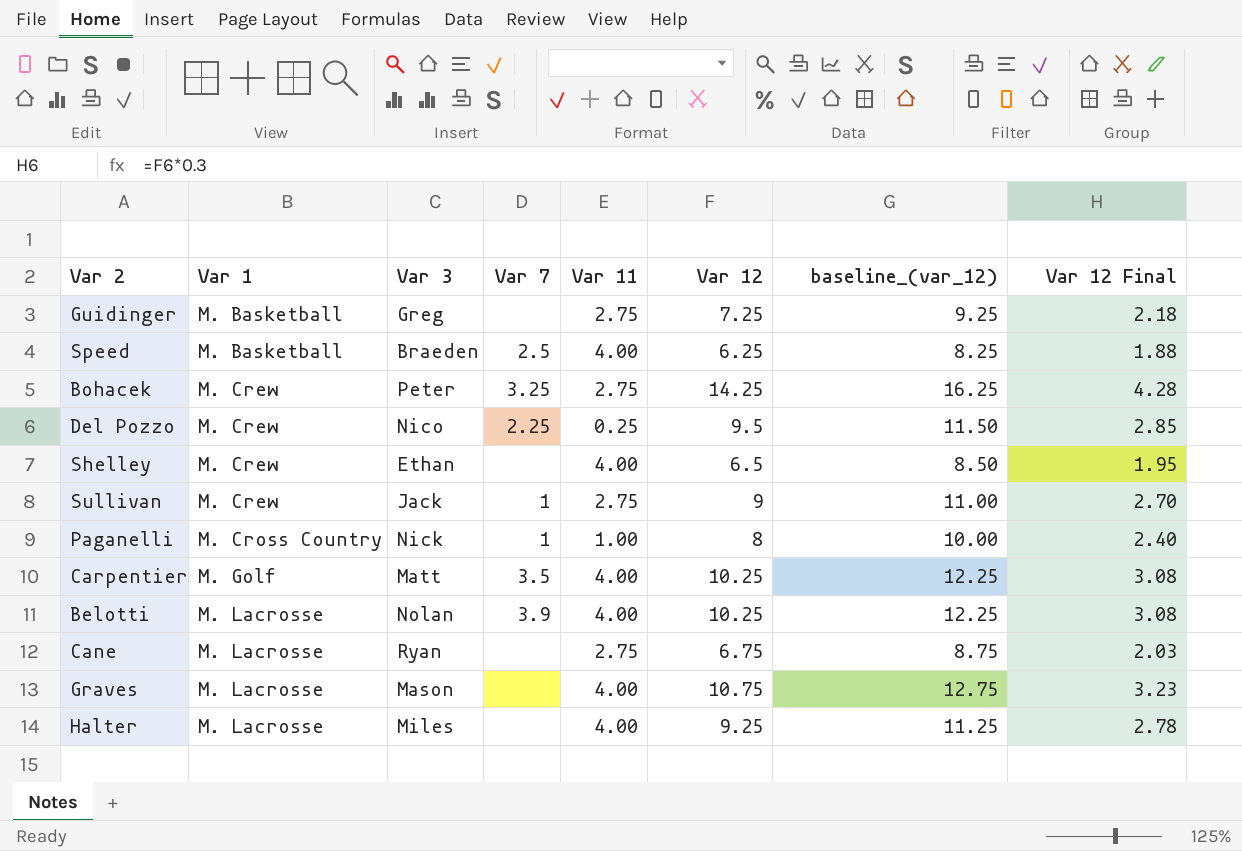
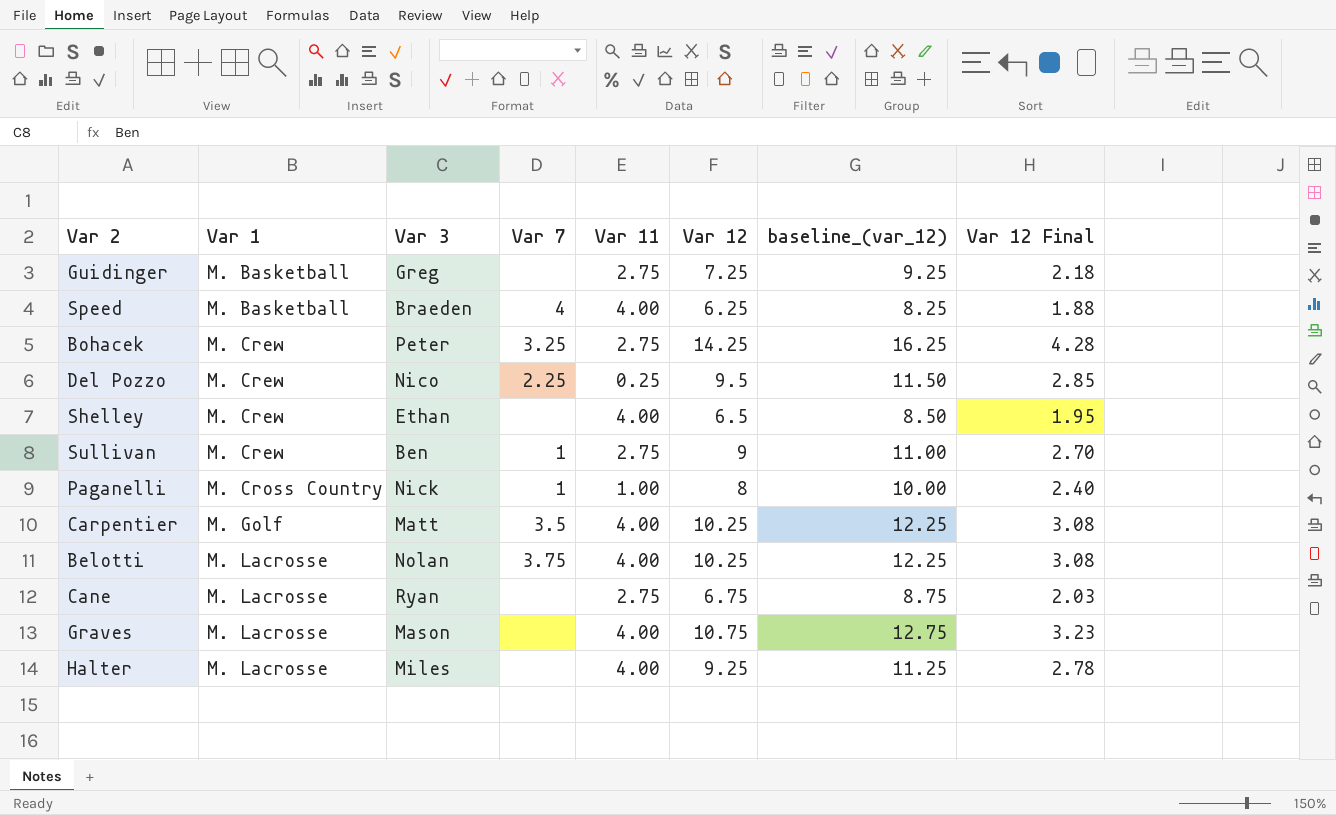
Speed | Var 7: 2.5 -> 4
Sullivan | Var 3: Jack -> Ben
Belotti | Var 7: 3.9 -> 3.75

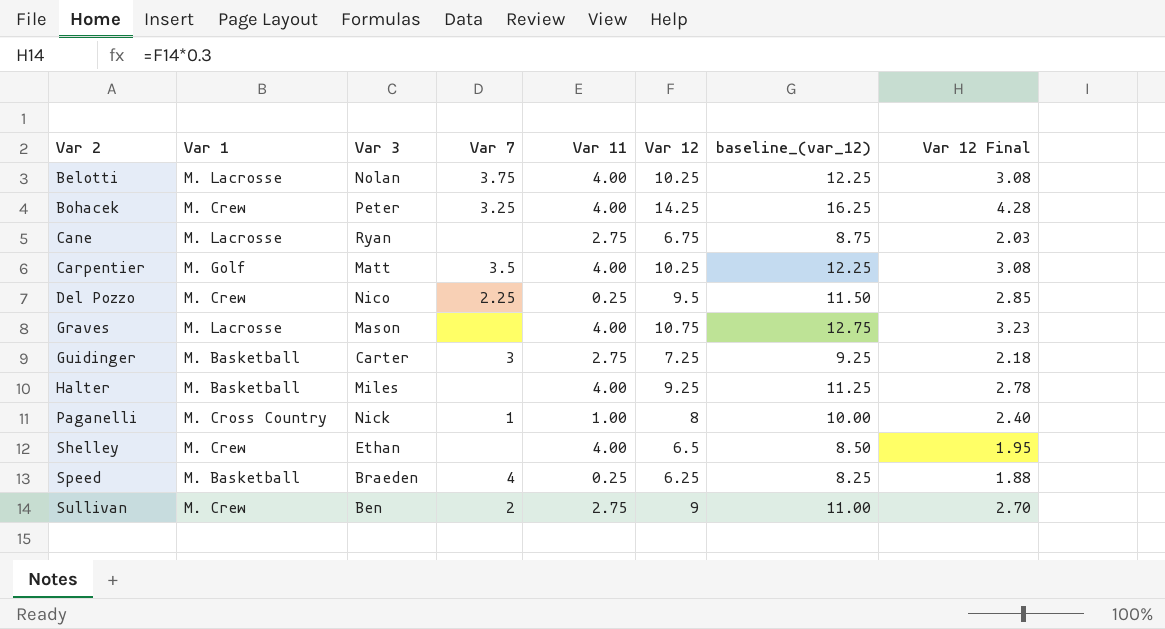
row order: Var 1 ascending -> Var 2 ascending
Bohacek | Var 11: 2.75 -> 4.00
Guidinger | Var 3: Greg -> Carter
Guidinger | Var 7: none -> 3
Halter | Var 1: M. Lacrosse -> M. Basketball
Speed | Var 11: 4.00 -> 0.25
Sullivan | Var 7: 1 -> 2

